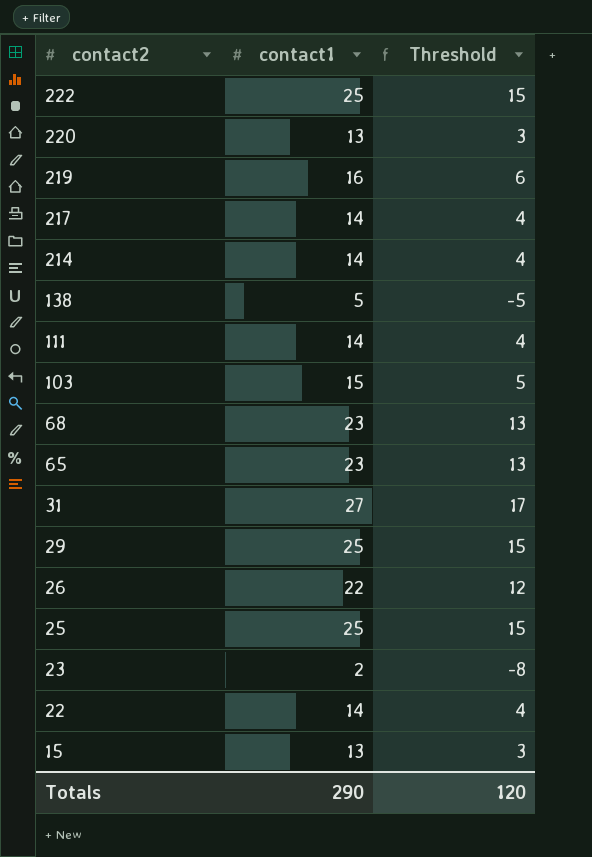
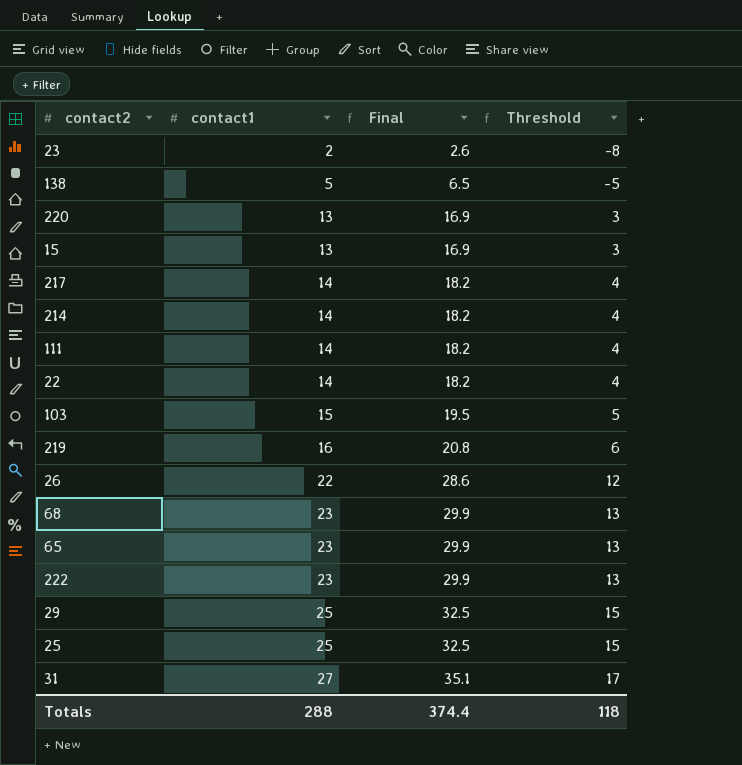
row order: contact2 descending -> contact1 ascending
column Final | formula: none -> [contact1] * 1.3
222 | contact1: 25 -> 23
222 | Threshold: 15 -> 13
Totals | contact1: 290 -> 288
Totals | Threshold: 120 -> 118

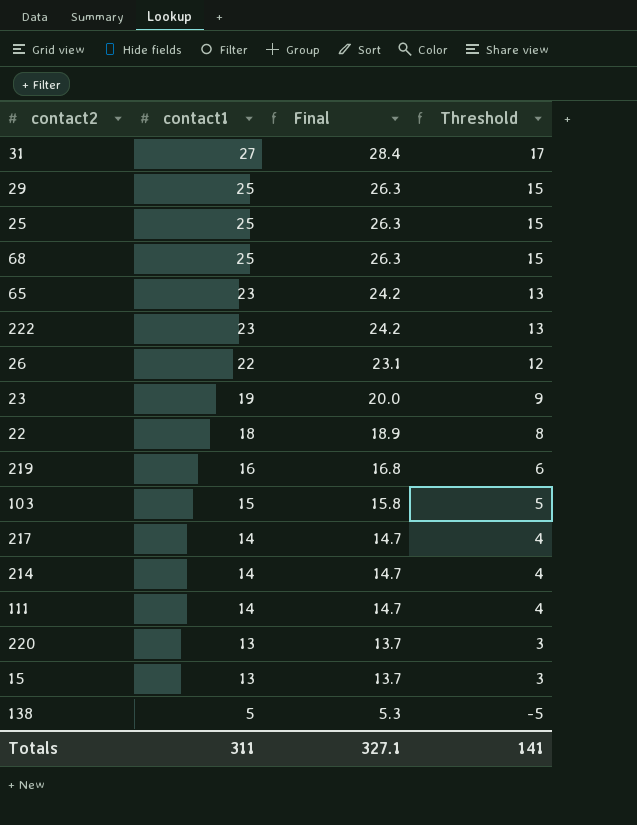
row order: contact1 ascending -> contact1 descending
column Final | formula: [contact1] * 1.3 -> [contact1] * 1.05
68 | contact1: 23 -> 25
68 | Threshold: 13 -> 15
23 | contact1: 2 -> 19
23 | Threshold: -8 -> 9
22 | contact1: 14 -> 18
22 | Threshold: 4 -> 8
Totals | contact1: 288 -> 311
Totals | Final: 374.4 -> 327.1
Totals | Threshold: 118 -> 141

